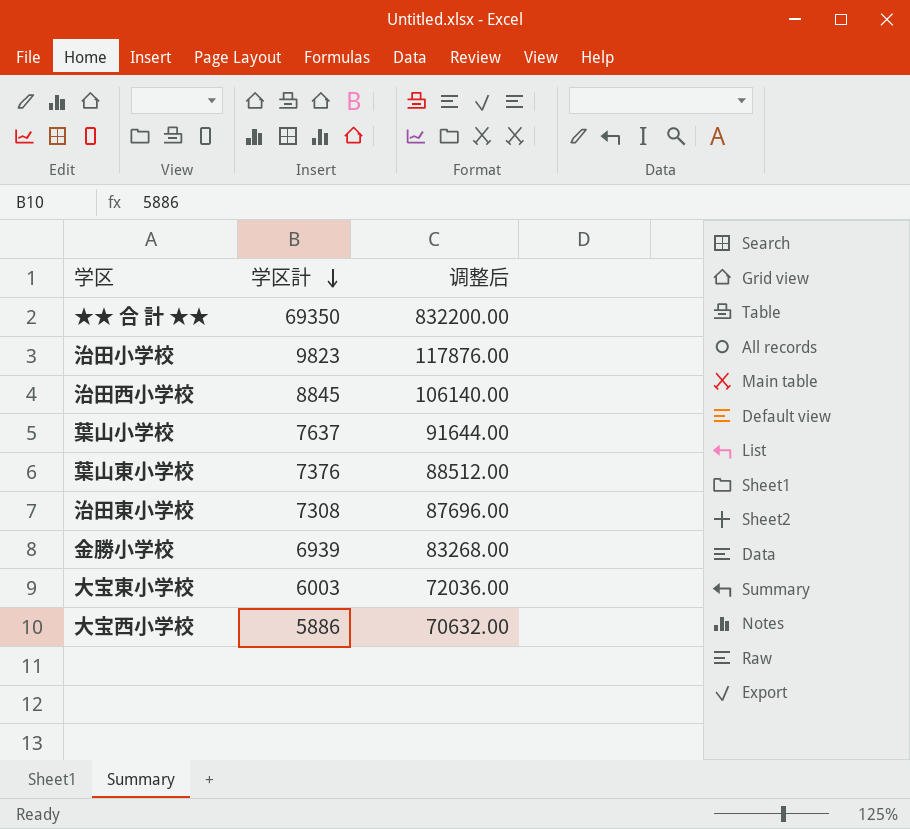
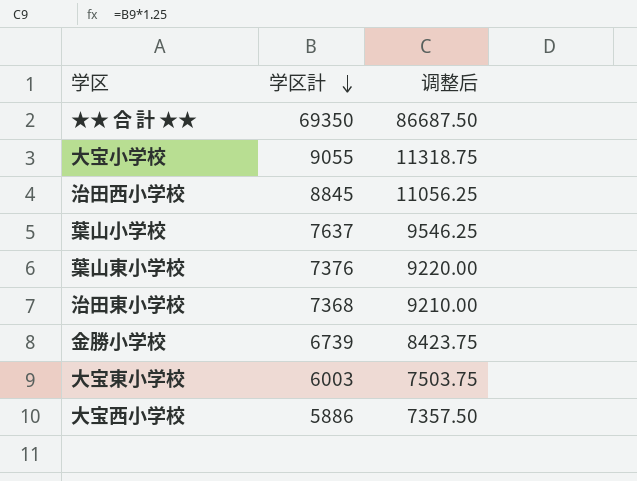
column 调整后 | formula: [学区計] * 12 -> [学区計] * 1.25
row 治田小学校: 9823 | 117876.00 -> none
row 大宝小学校: none -> 9055 | 11318.75
治田東小学校 | 学区計: 7308 -> 7368
金勝小学校 | 学区計: 6939 -> 6739

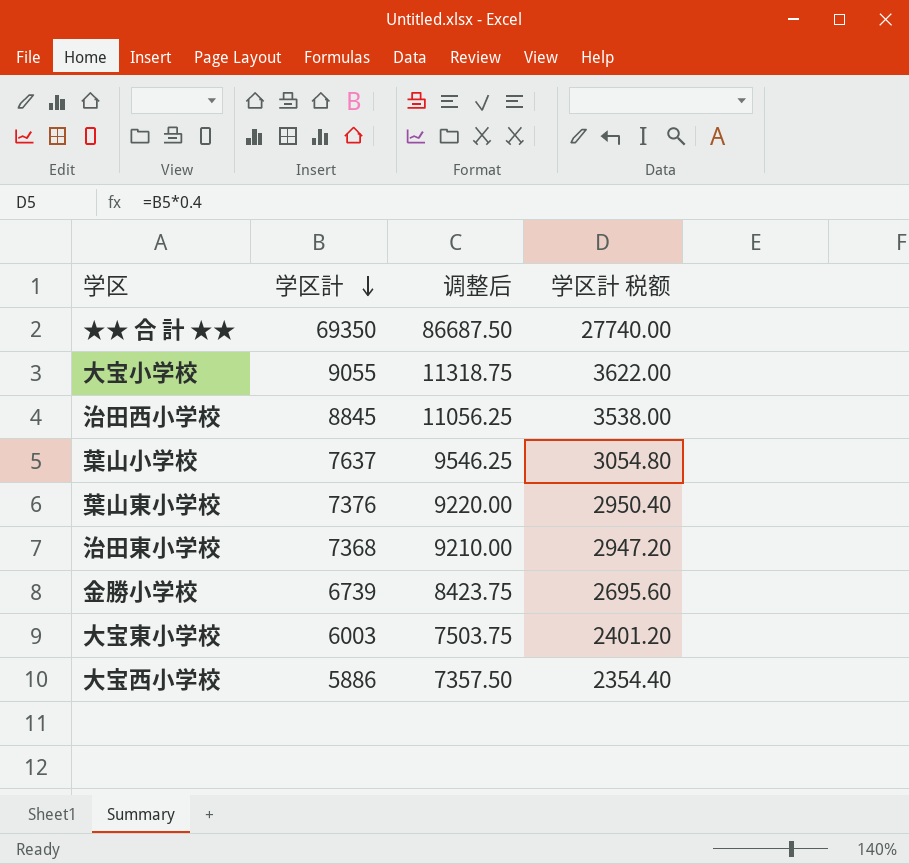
column 学区計 税额 | formula: none -> [学区計] * 0.4

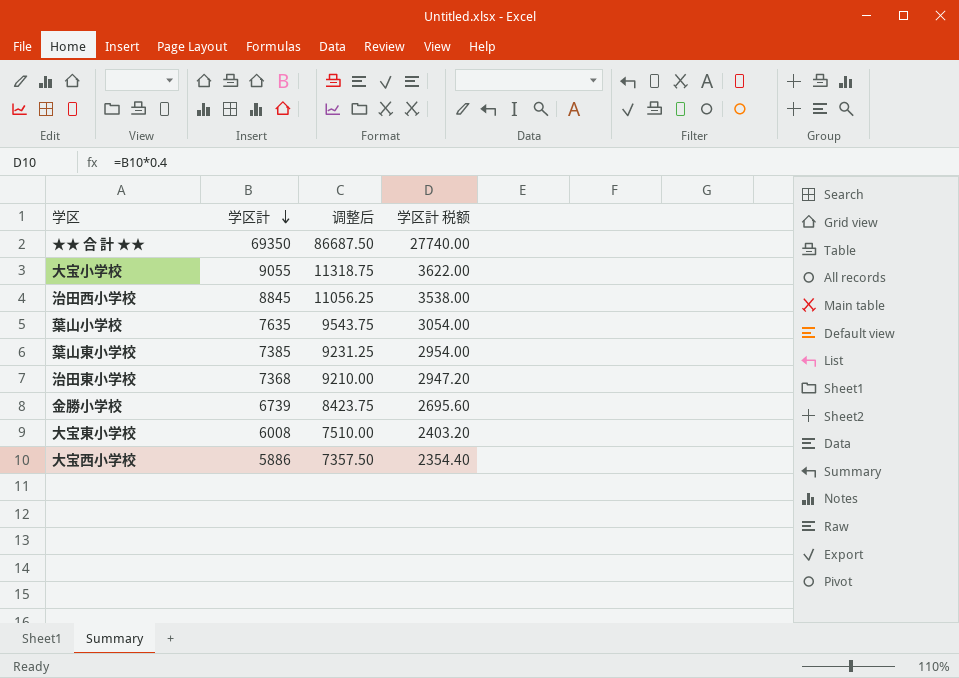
葉山小学校 | 学区計: 7637 -> 7635
葉山小学校 | 调整后: 9546.25 -> 9543.75
葉山小学校 | 学区計 税额: 3054.80 -> 3054.00
葉山東小学校 | 学区計: 7376 -> 7385
葉山東小学校 | 调整后: 9220.00 -> 9231.25
葉山東小学校 | 学区計 税额: 2950.40 -> 2954.00
大宝東小学校 | 学区計: 6003 -> 6008
大宝東小学校 | 调整后: 7503.75 -> 7510.00
大宝東小学校 | 学区計 税额: 2401.20 -> 2403.20

